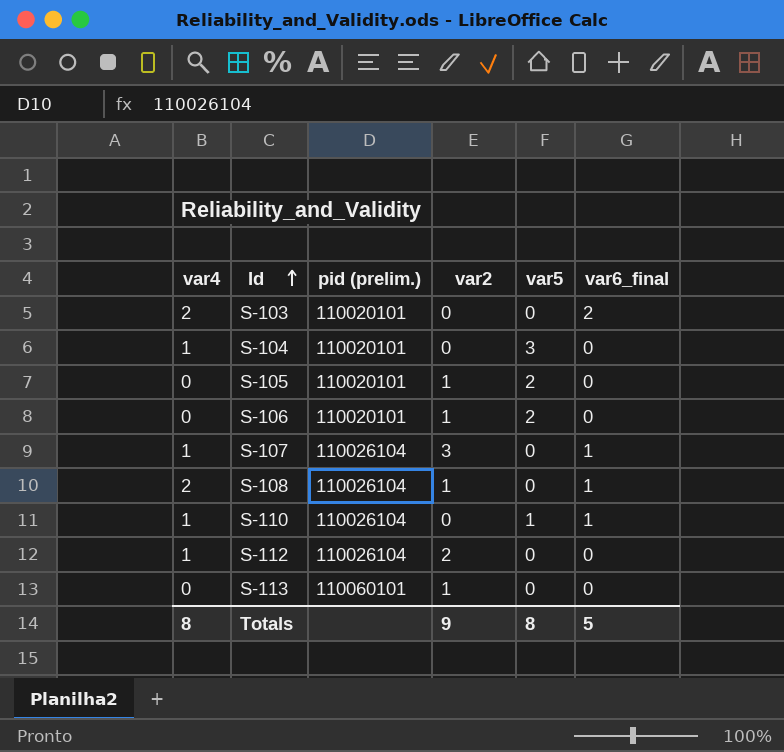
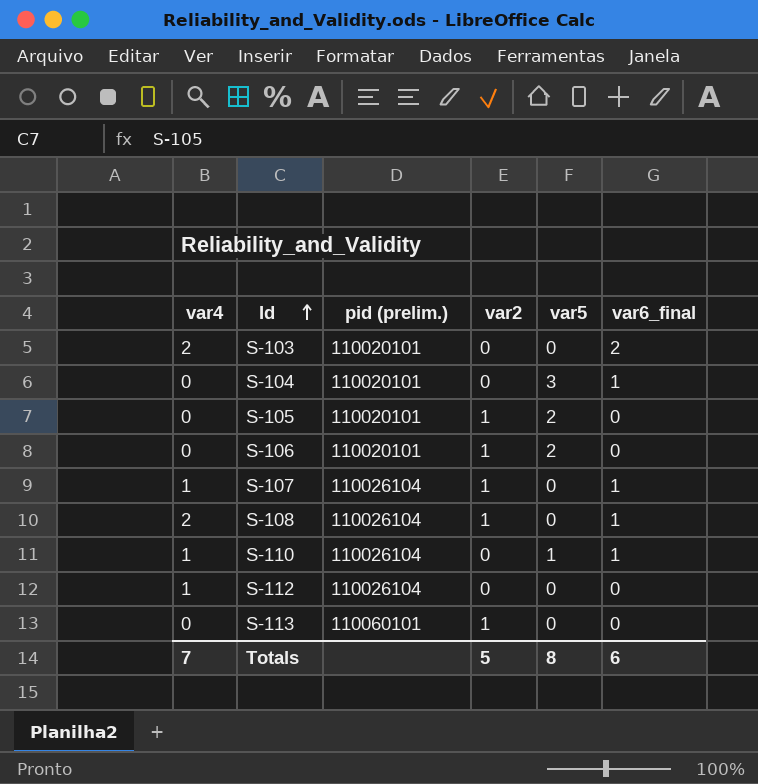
S-104 | var4: 1 -> 0
S-104 | var6_final: 0 -> 1
S-107 | var2: 3 -> 1
S-112 | var2: 2 -> 0
Totals | var4: 8 -> 7
Totals | var2: 9 -> 5
Totals | var6_final: 5 -> 6

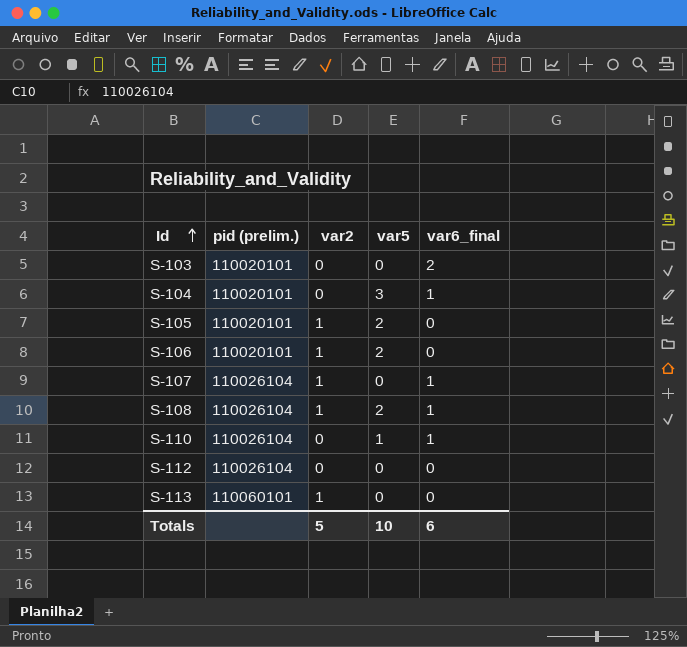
column var4 | position: 1 -> none
S-108 | var5: 0 -> 2
Totals | var5: 8 -> 10

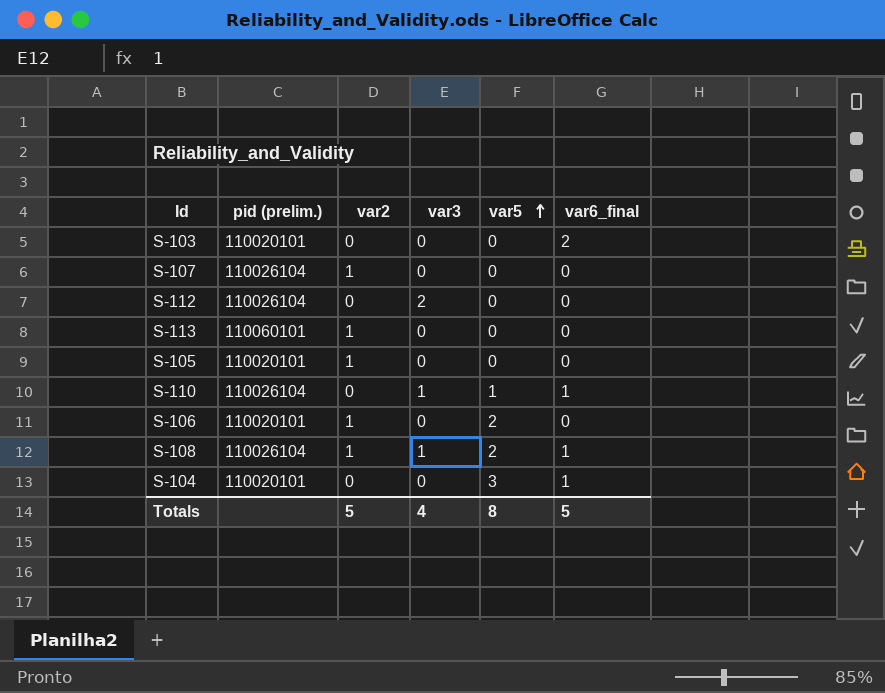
row order: Id ascending -> var5 ascending
column var3 | position: none -> 4
S-107 | var6_final: 1 -> 0
S-105 | var5: 2 -> 0
Totals | var5: 10 -> 8
Totals | var6_final: 6 -> 5

